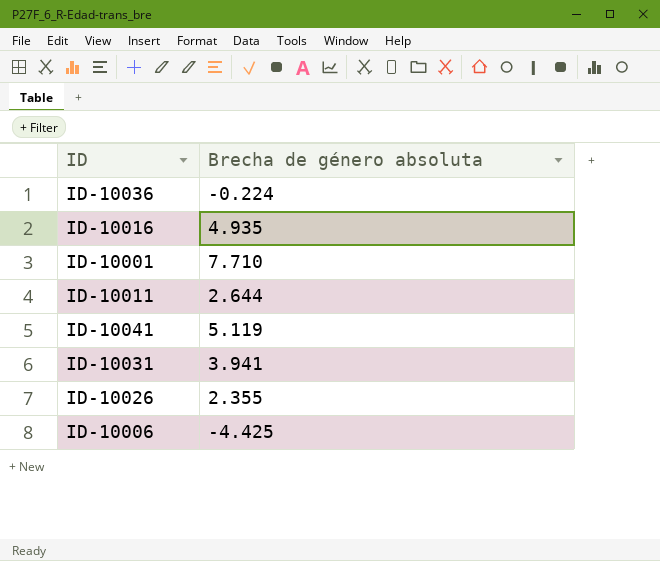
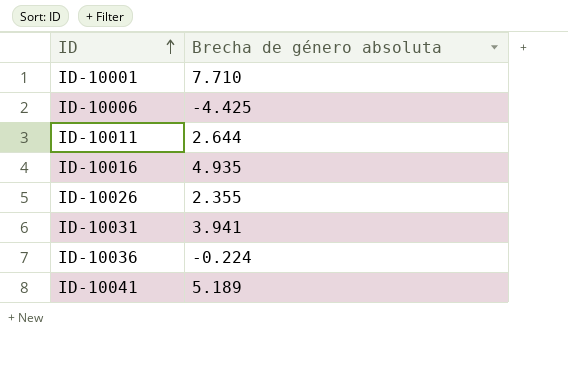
row order: none -> ID ascending
ID-10041 | Brecha de género absoluta: 5.119 -> 5.189

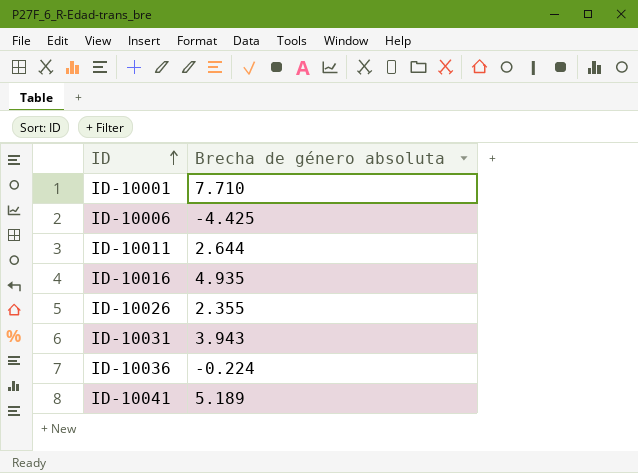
ID-10031 | Brecha de género absoluta: 3.941 -> 3.943

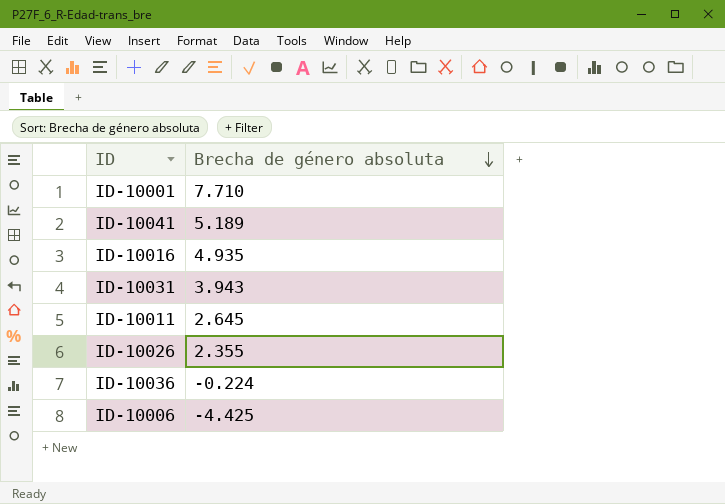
row order: ID ascending -> Brecha de género absoluta descending
ID-10011 | Brecha de género absoluta: 2.644 -> 2.645

